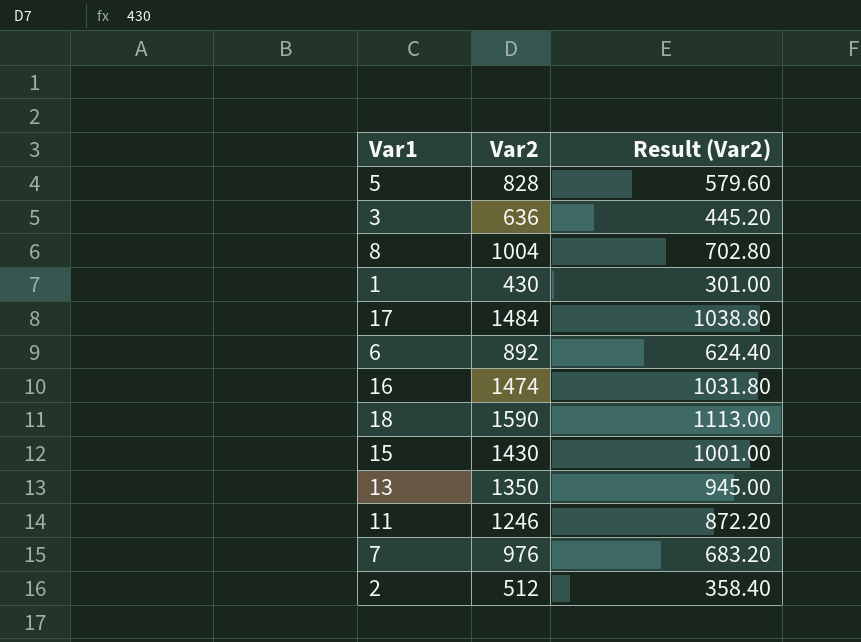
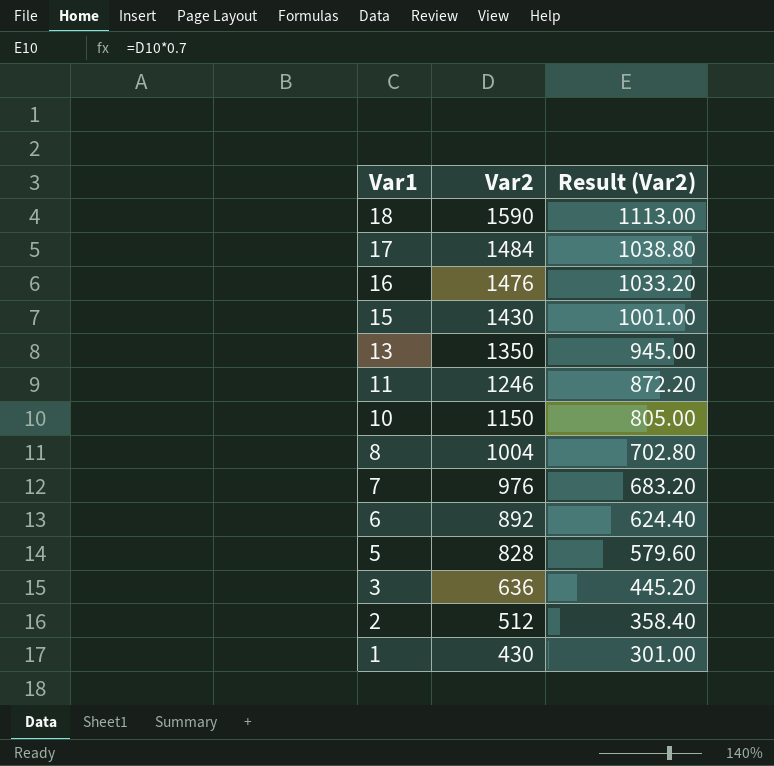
row order: none -> Var1 descending
16 | Var2: 1474 -> 1476
16 | Result (Var2): 1031.80 -> 1033.20
row 10: none -> 1150 | 805.00

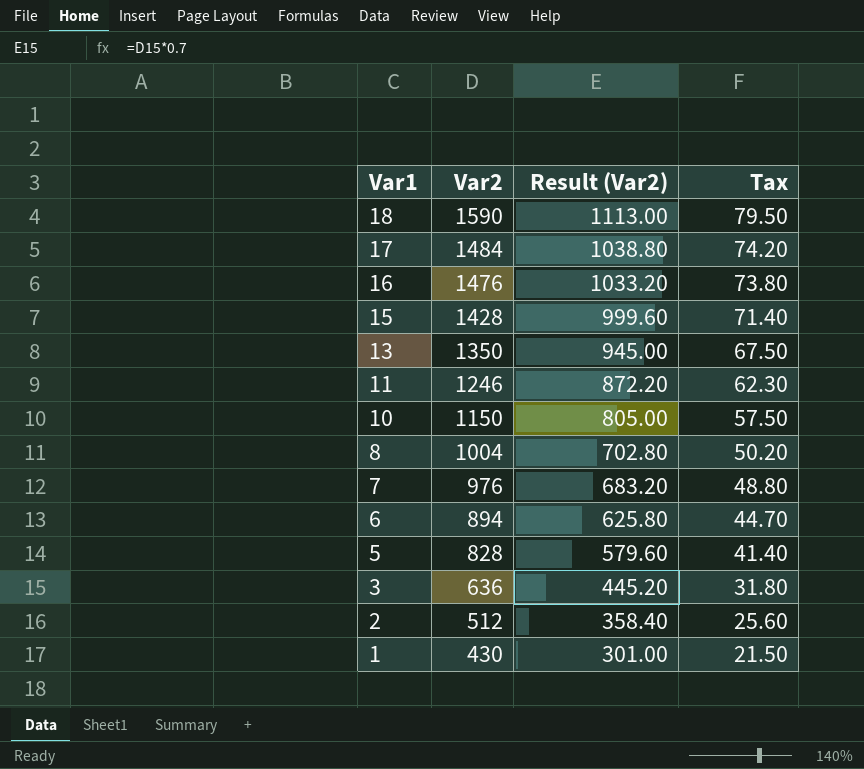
column Tax | formula: none -> [Var2] * 0.05
15 | Var2: 1430 -> 1428
15 | Result (Var2): 1001.00 -> 999.60
6 | Var2: 892 -> 894
6 | Result (Var2): 624.40 -> 625.80

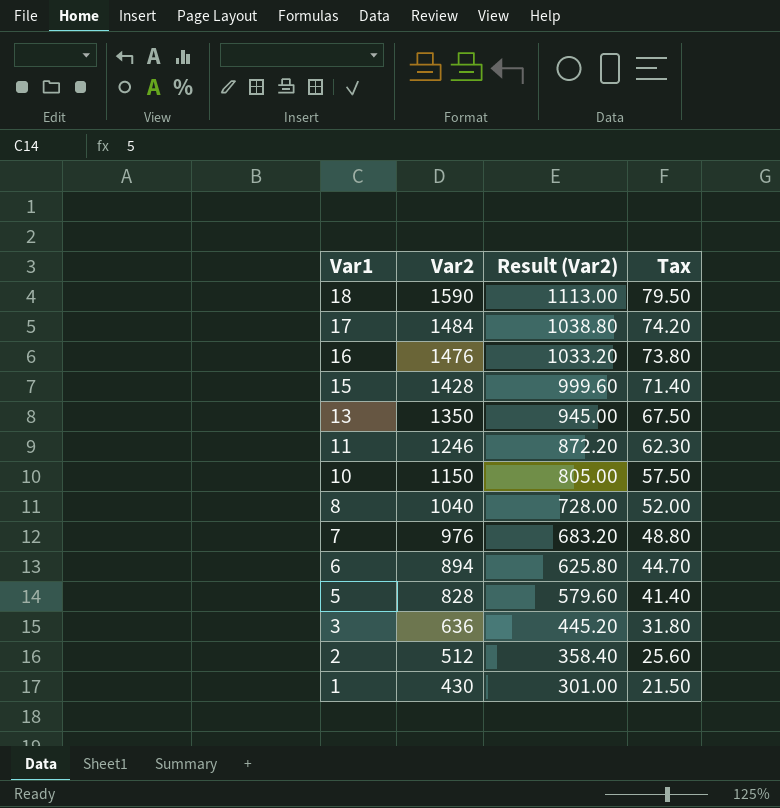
8 | Var2: 1004 -> 1040
8 | Result (Var2): 702.80 -> 728.00
8 | Tax: 50.20 -> 52.00

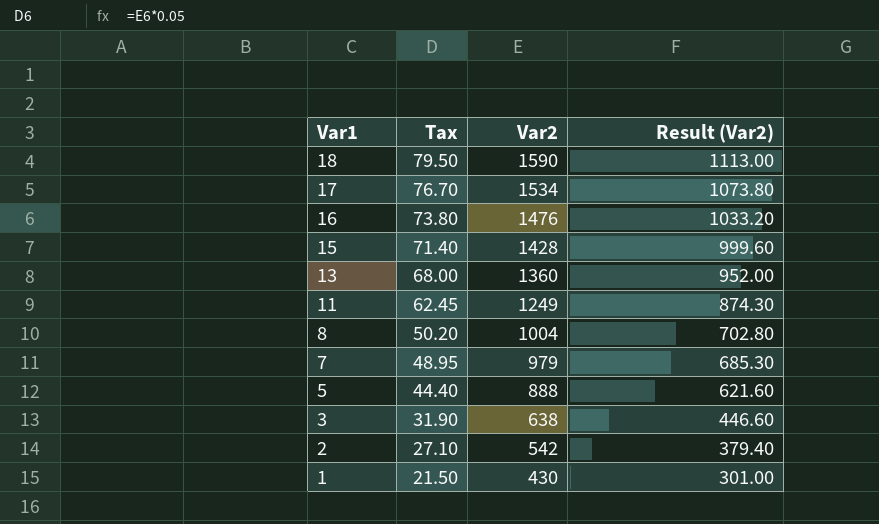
column Tax | position: 4 -> 2
row 10: 1150 | 805.00 | 57.50 -> none
row 6: 894 | 625.80 | 44.70 -> none
17 | Tax: 74.20 -> 76.70
17 | Var2: 1484 -> 1534
17 | Result (Var2): 1038.80 -> 1073.80
13 | Tax: 67.50 -> 68.00
13 | Var2: 1350 -> 1360
13 | Result (Var2): 945.00 -> 952.00
11 | Tax: 62.30 -> 62.45
11 | Var2: 1246 -> 1249
11 | Result (Var2): 872.20 -> 874.30
8 | Tax: 52.00 -> 50.20
8 | Var2: 1040 -> 1004
8 | Result (Var2): 728.00 -> 702.80
7 | Tax: 48.80 -> 48.95
7 | Var2: 976 -> 979
7 | Result (Var2): 683.20 -> 685.30
5 | Tax: 41.40 -> 44.40
5 | Var2: 828 -> 888
5 | Result (Var2): 579.60 -> 621.60
3 | Tax: 31.80 -> 31.90
3 | Var2: 636 -> 638
3 | Result (Var2): 445.20 -> 446.60
2 | Tax: 25.60 -> 27.10
2 | Var2: 512 -> 542
2 | Result (Var2): 358.40 -> 379.40

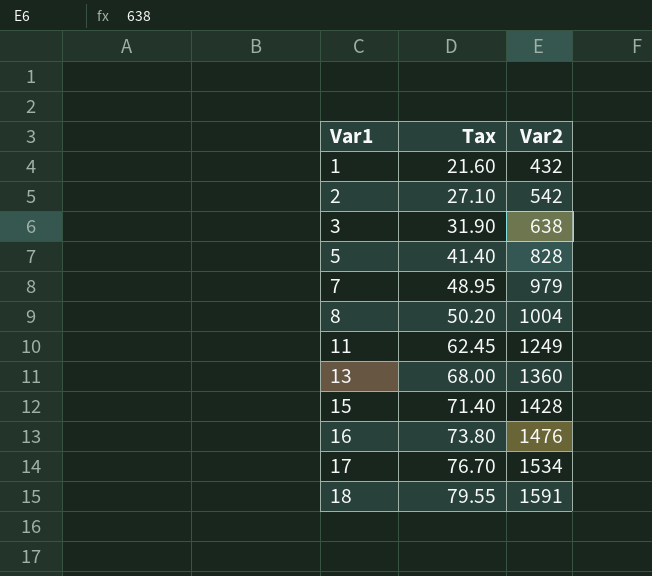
row order: Var1 descending -> Var1 ascending
column Result (Var2) | formula: [Var2] * 0.7 -> none
1 | Tax: 21.50 -> 21.60
1 | Var2: 430 -> 432
5 | Tax: 44.40 -> 41.40
5 | Var2: 888 -> 828
18 | Tax: 79.50 -> 79.55
18 | Var2: 1590 -> 1591

